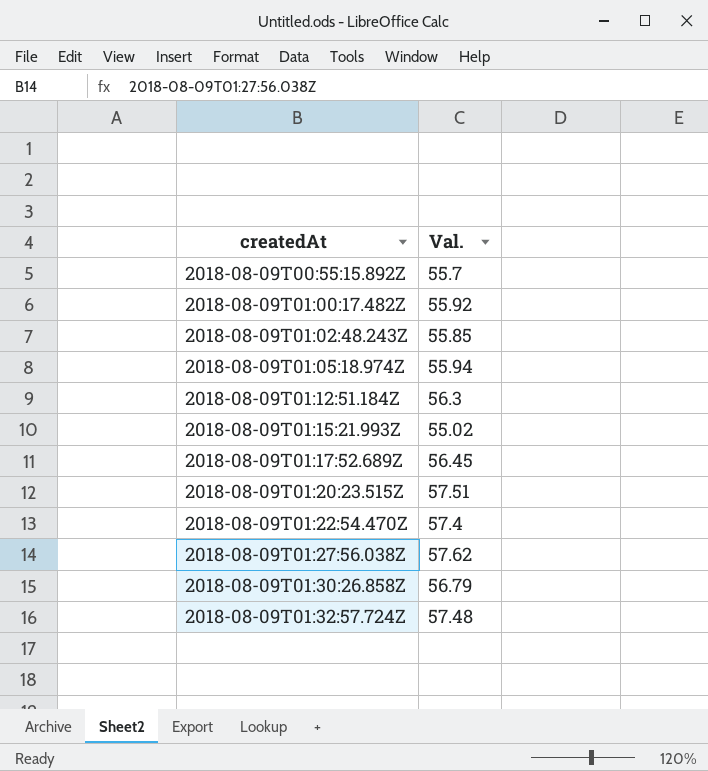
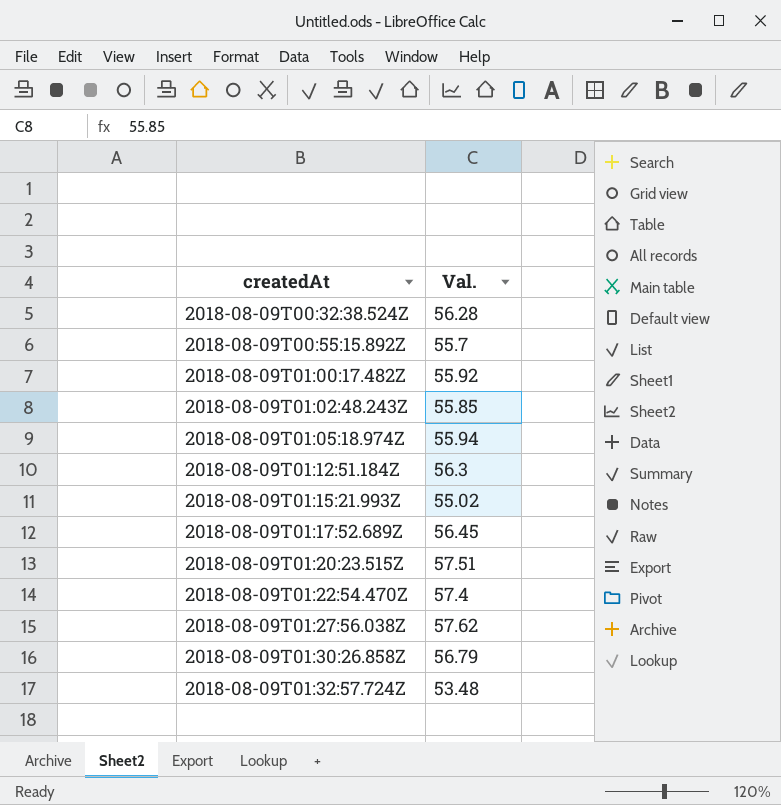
row 2018-08-09T00:32:38.524Z: none -> 56.28
2018-08-09T01:32:57.724Z | Val.: 57.48 -> 53.48

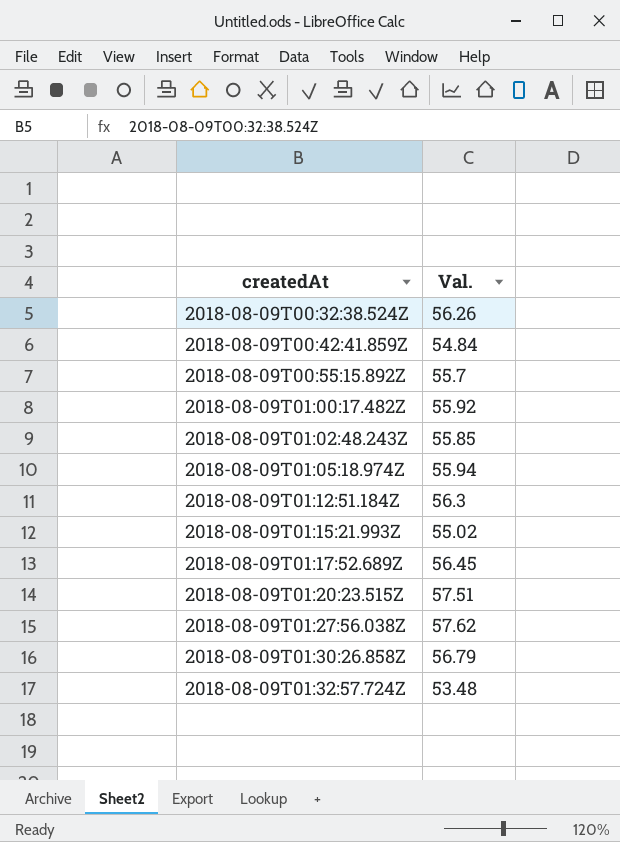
row 2018-08-09T01:22:54.470Z: 57.4 -> none
2018-08-09T00:32:38.524Z | Val.: 56.28 -> 56.26
row 2018-08-09T00:42:41.859Z: none -> 54.84

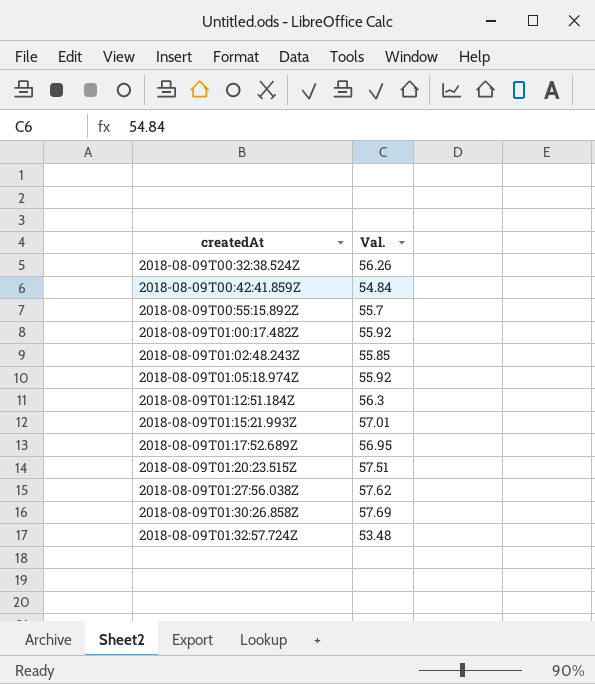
2018-08-09T01:05:18.974Z | Val.: 55.94 -> 55.92
2018-08-09T01:15:21.993Z | Val.: 55.02 -> 57.01
2018-08-09T01:17:52.689Z | Val.: 56.45 -> 56.95
2018-08-09T01:30:26.858Z | Val.: 56.79 -> 57.69

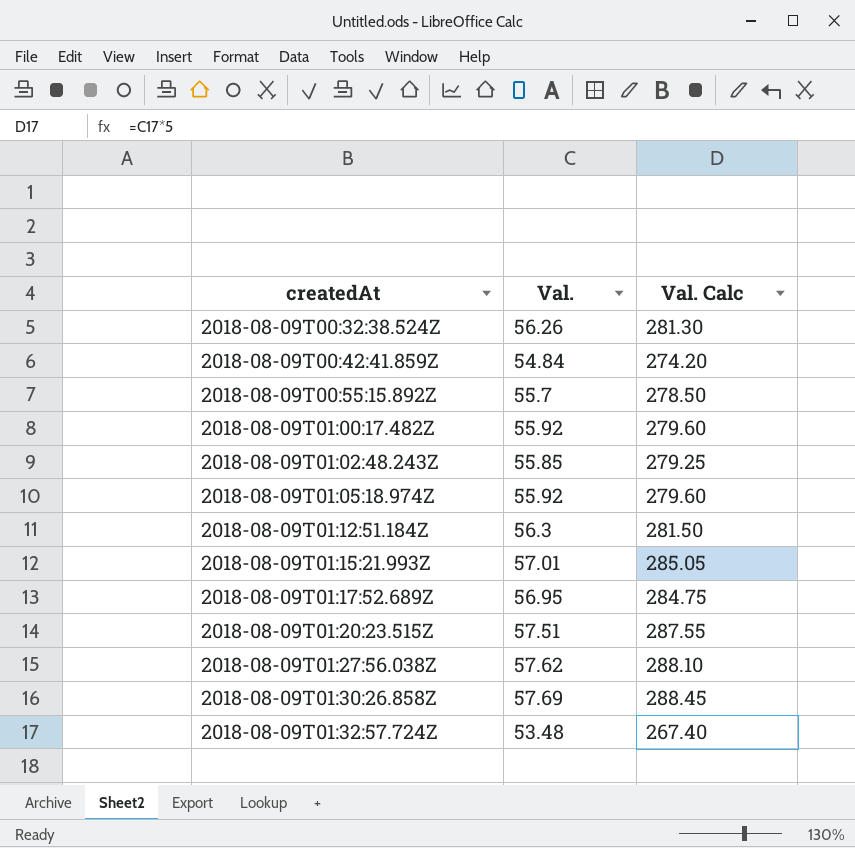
column Val. Calc | formula: none -> [Val.] * 5

